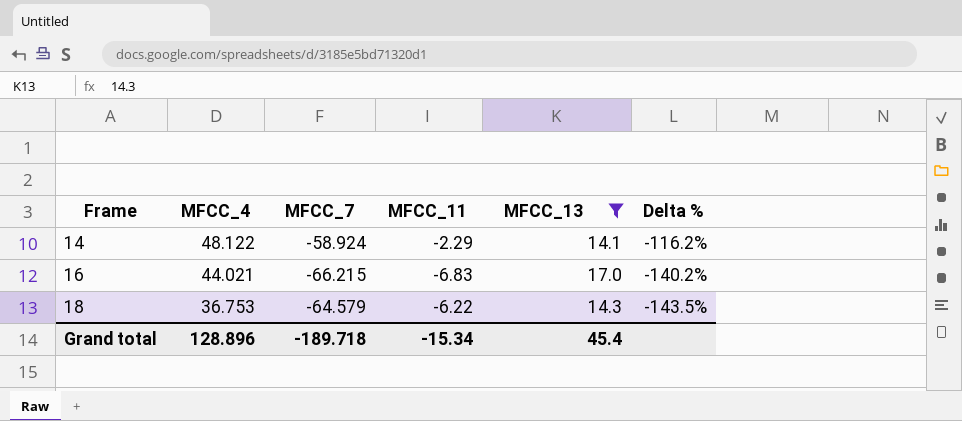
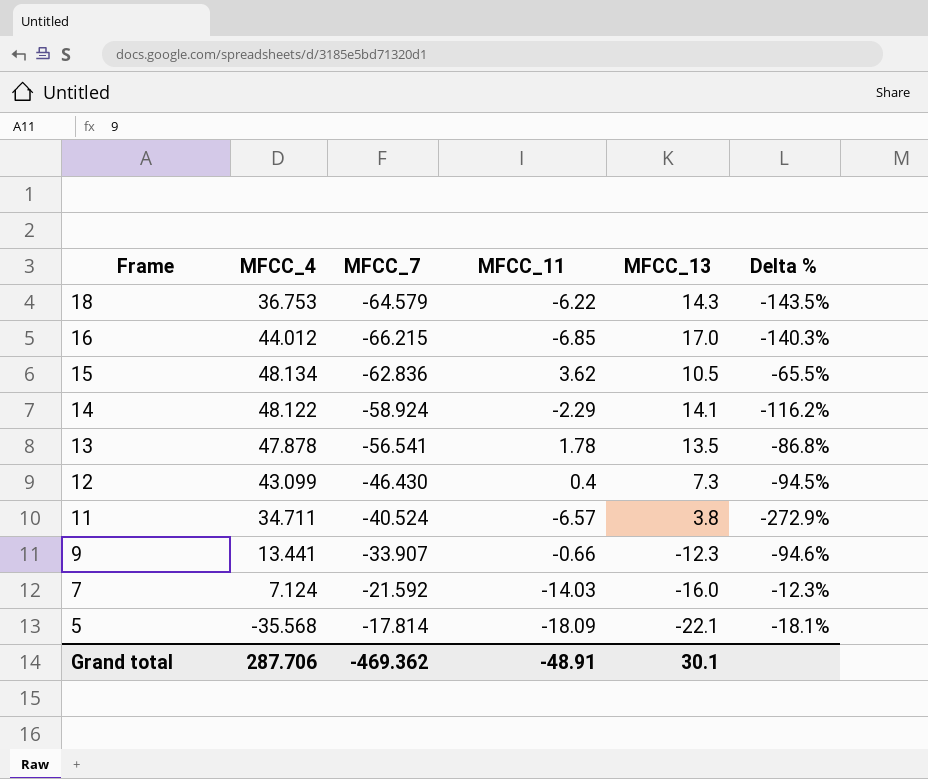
filter: MFCC_13 >= 14.1 -> none
row order: Frame ascending -> Frame descending
16 | MFCC_4: 44.021 -> 44.012
16 | MFCC_11: -6.83 -> -6.85
16 | Delta %: -140.2% -> -140.3%
Grand total | MFCC_4: 128.896 -> 287.706
Grand total | MFCC_7: -189.718 -> -469.362
Grand total | MFCC_11: -15.34 -> -48.91
Grand total | MFCC_13: 45.4 -> 30.1

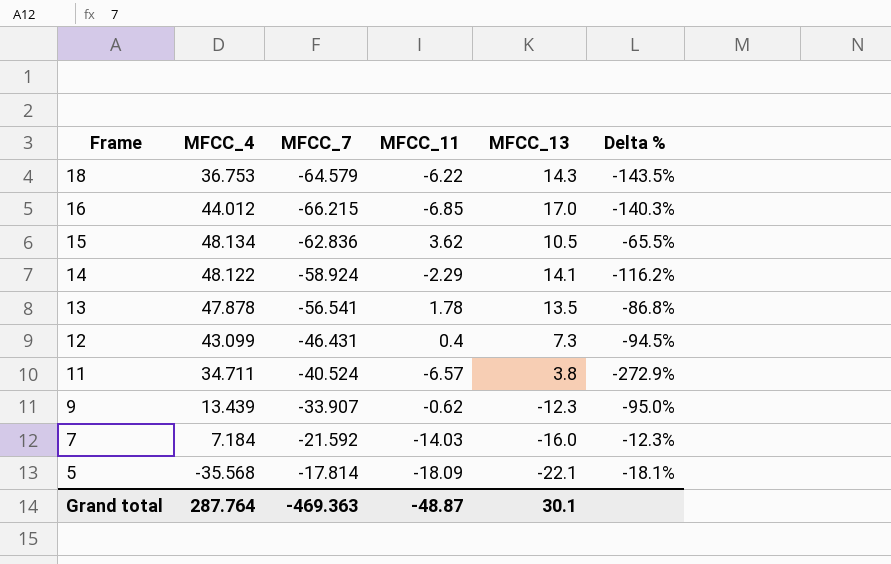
12 | MFCC_7: -46.430 -> -46.431
9 | MFCC_4: 13.441 -> 13.439
9 | MFCC_11: -0.66 -> -0.62
9 | Delta %: -94.6% -> -95.0%
7 | MFCC_4: 7.124 -> 7.184
Grand total | MFCC_4: 287.706 -> 287.764
Grand total | MFCC_7: -469.362 -> -469.363
Grand total | MFCC_11: -48.91 -> -48.87

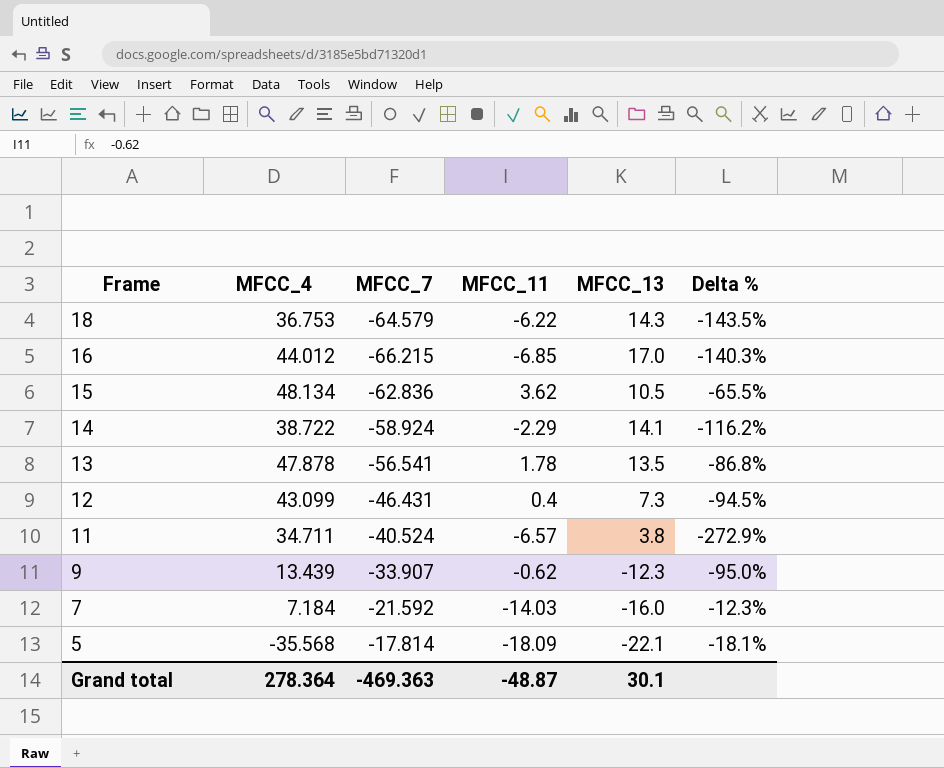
14 | MFCC_4: 48.122 -> 38.722
Grand total | MFCC_4: 287.764 -> 278.364

